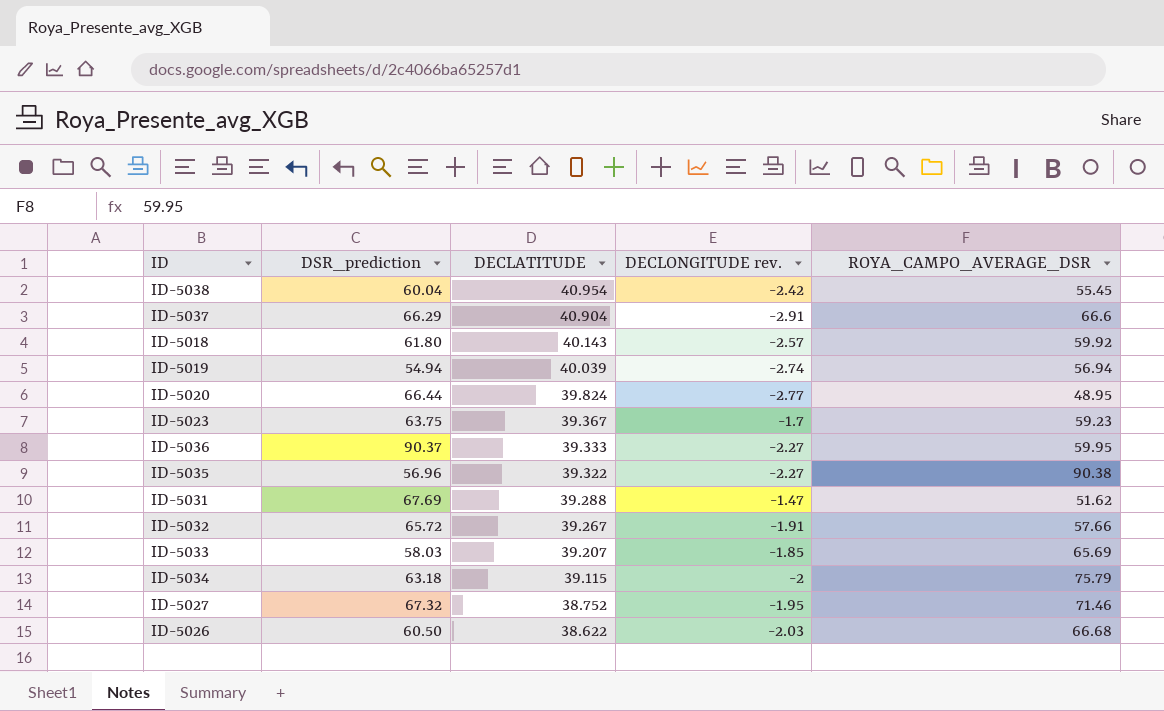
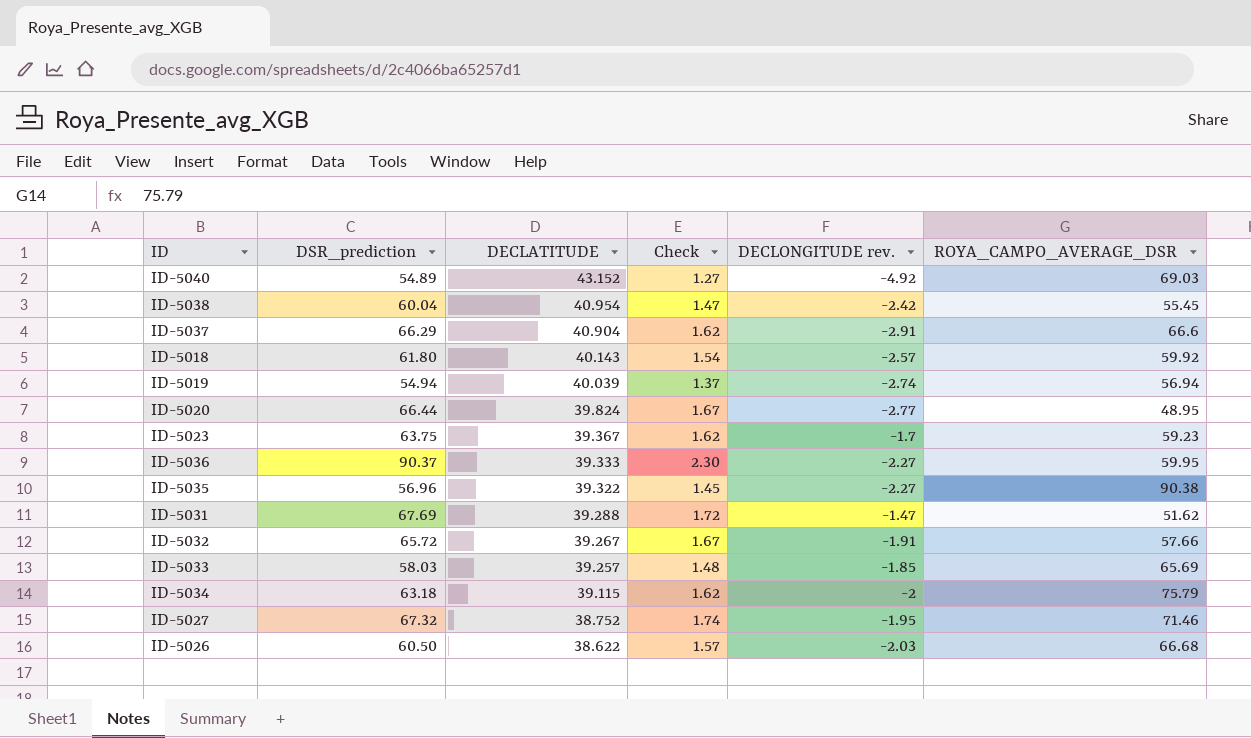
column Check | formula: none -> [DSR_prediction] / [DECLATITUDE]
row ID-5040: none -> 54.89 | 43.152 | 1.27 | -4.92 | 69.03
ID-5033 | DECLATITUDE: 39.207 -> 39.257

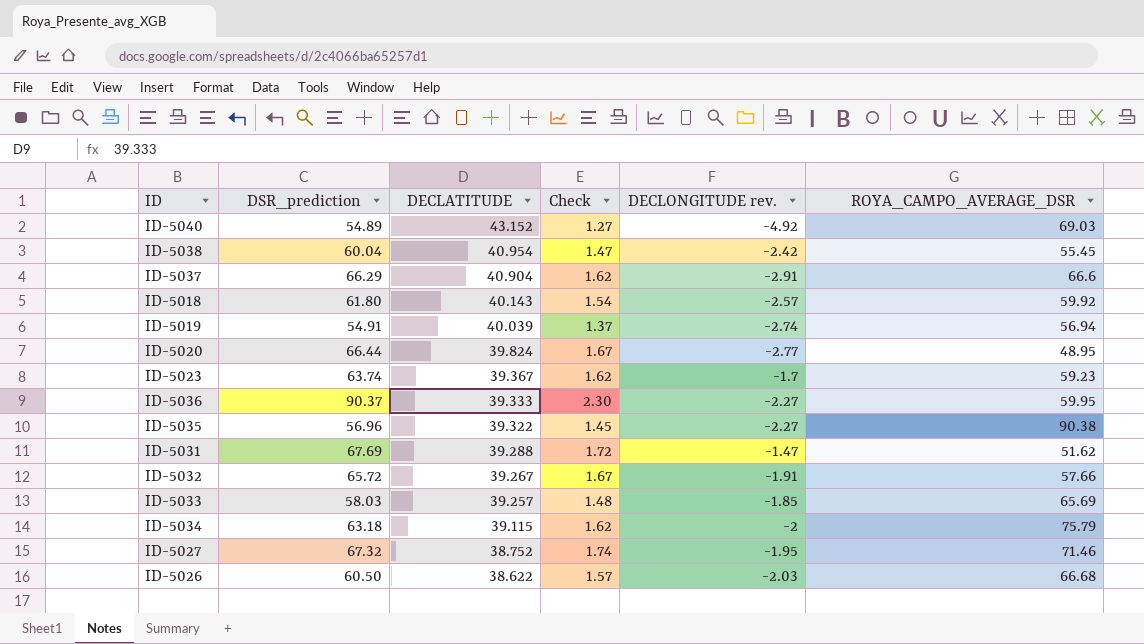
ID-5019 | DSR_prediction: 54.94 -> 54.91
ID-5023 | DSR_prediction: 63.75 -> 63.74

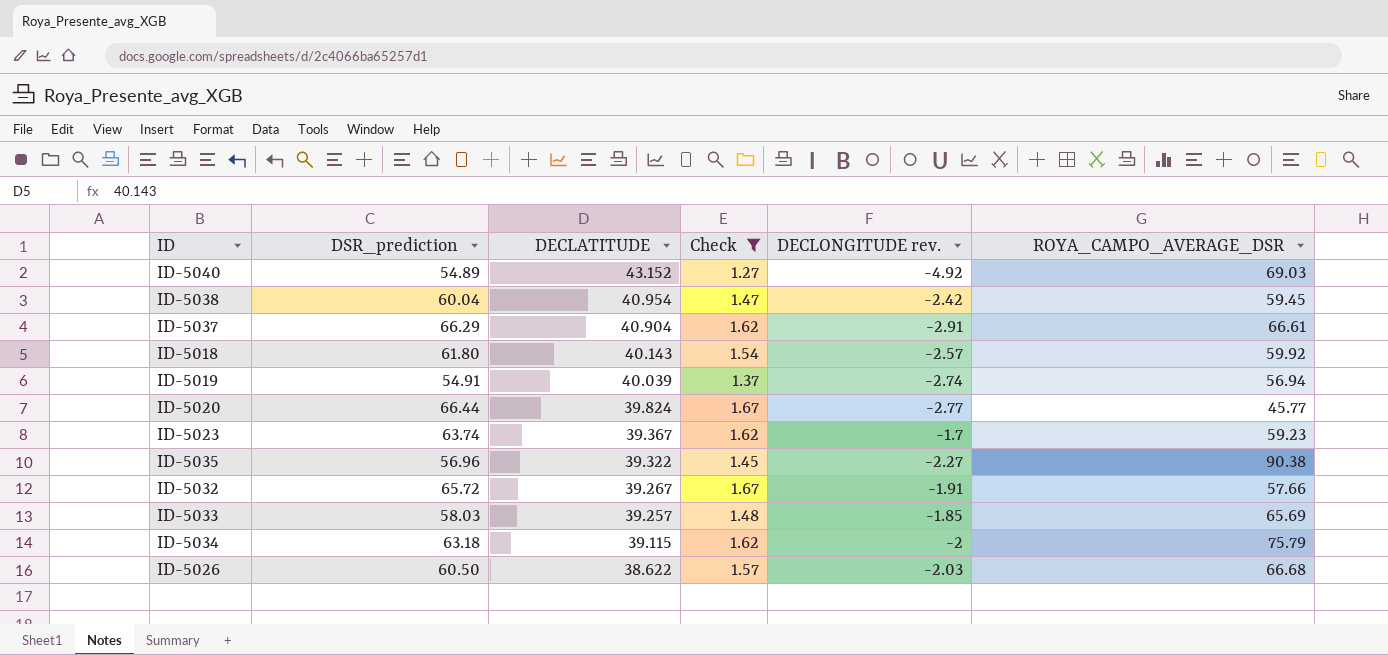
filter: none -> Check <= 1.67
ID-5038 | ROYA_CAMPO_AVERAGE_DSR: 55.45 -> 59.45
ID-5037 | ROYA_CAMPO_AVERAGE_DSR: 66.6 -> 66.61
ID-5020 | ROYA_CAMPO_AVERAGE_DSR: 48.95 -> 45.77

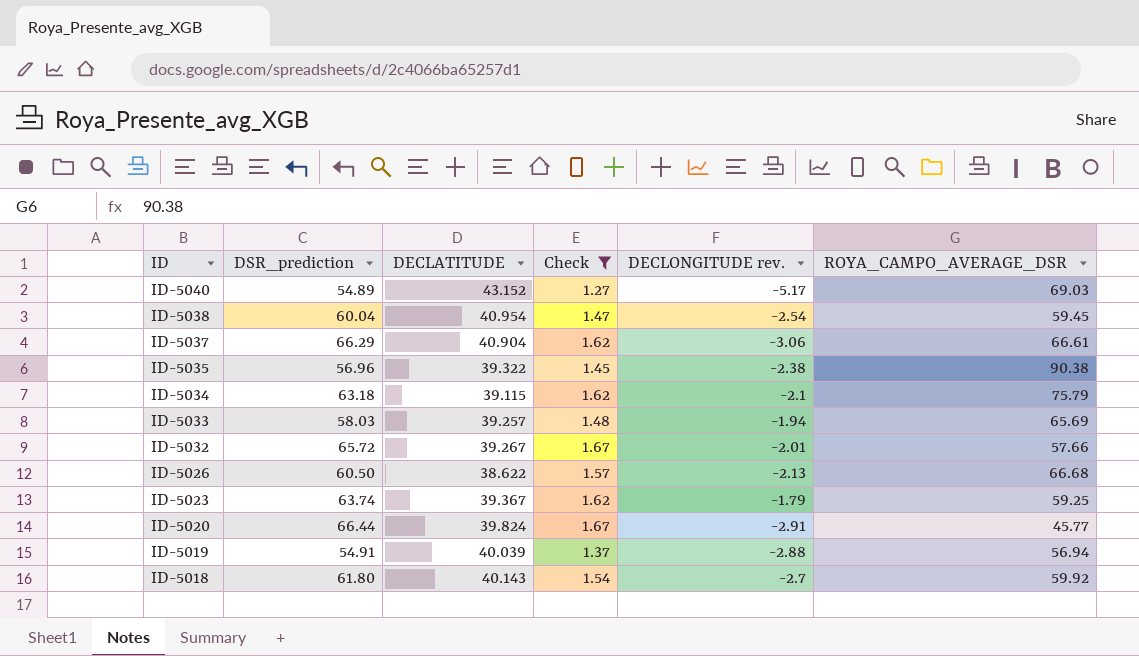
row order: DECLATITUDE descending -> ID descending
ID-5040 | DECLONGITUDE rev.: -4.92 -> -5.17
ID-5038 | DECLONGITUDE rev.: -2.42 -> -2.54
ID-5037 | DECLONGITUDE rev.: -2.91 -> -3.06
ID-5035 | DECLONGITUDE rev.: -2.27 -> -2.38
ID-5034 | DECLONGITUDE rev.: -2 -> -2.1
ID-5033 | DECLONGITUDE rev.: -1.85 -> -1.94
ID-5032 | DECLONGITUDE rev.: -1.91 -> -2.01
ID-5026 | DECLONGITUDE rev.: -2.03 -> -2.13
ID-5023 | DECLONGITUDE rev.: -1.7 -> -1.79
ID-5023 | ROYA_CAMPO_AVERAGE_DSR: 59.23 -> 59.25
ID-5020 | DECLONGITUDE rev.: -2.77 -> -2.91
ID-5019 | DECLONGITUDE rev.: -2.74 -> -2.88
ID-5018 | DECLONGITUDE rev.: -2.57 -> -2.7

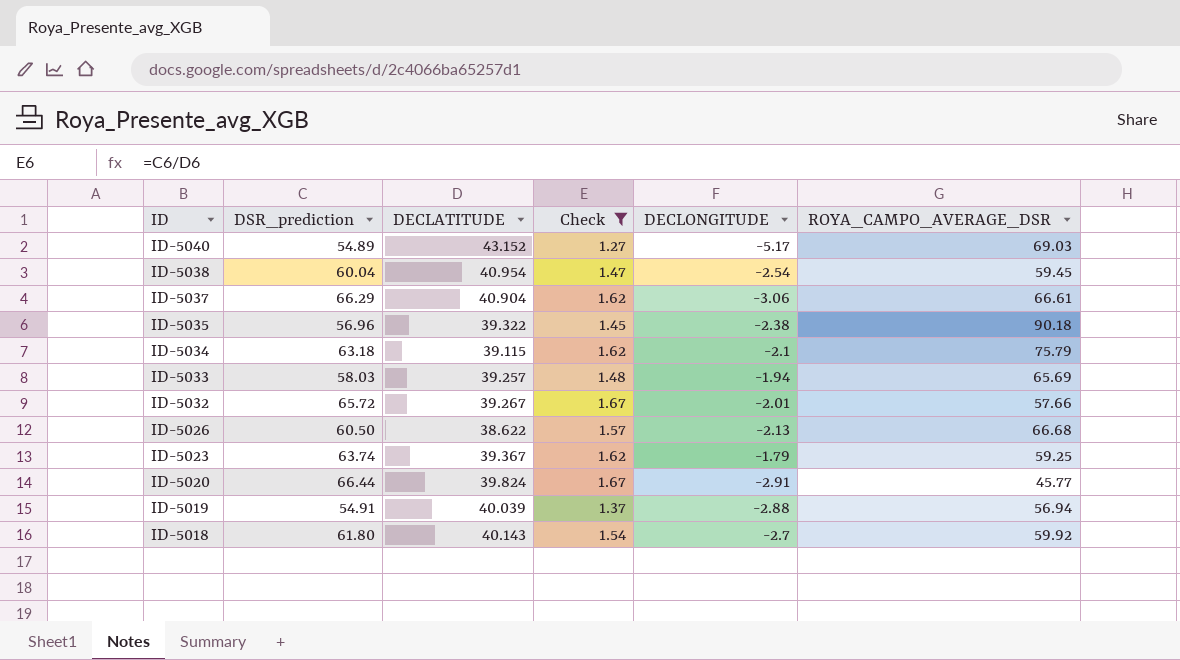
column name: DECLONGITUDE rev. -> DECLONGITUDE
ID-5035 | ROYA_CAMPO_AVERAGE_DSR: 90.38 -> 90.18

